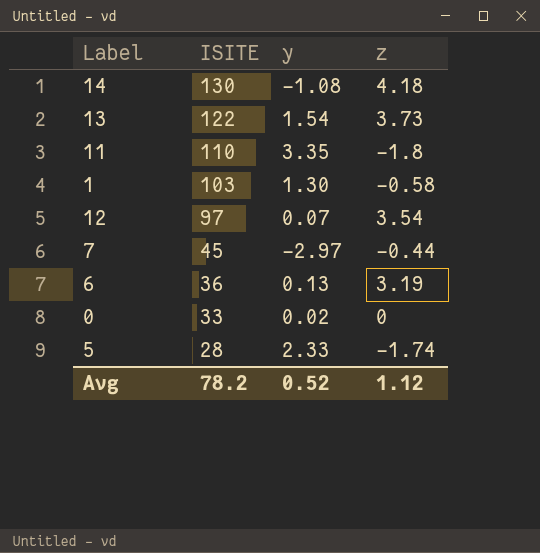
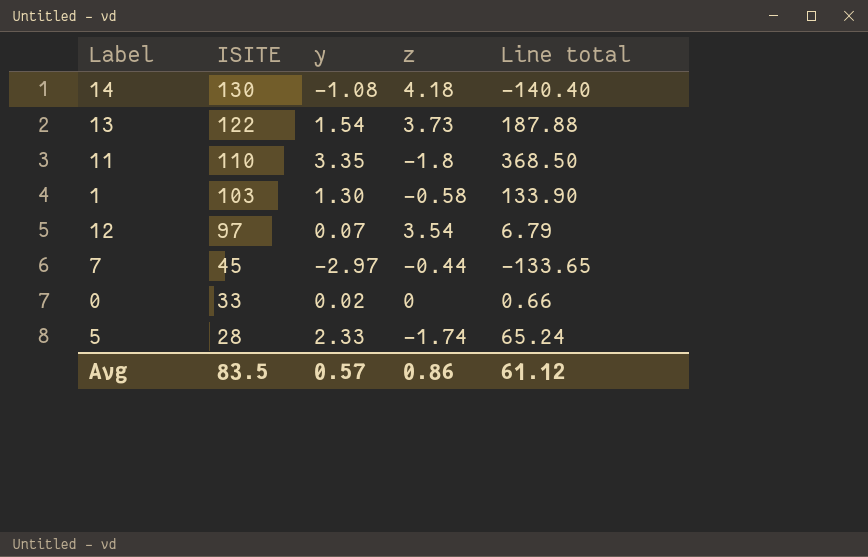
column Line total | formula: none -> [ISITE] * [y]
row 6: 36 | 0.13 | 3.19 -> none
Avg | ISITE: 78.2 -> 83.5
Avg | y: 0.52 -> 0.57
Avg | z: 1.12 -> 0.86

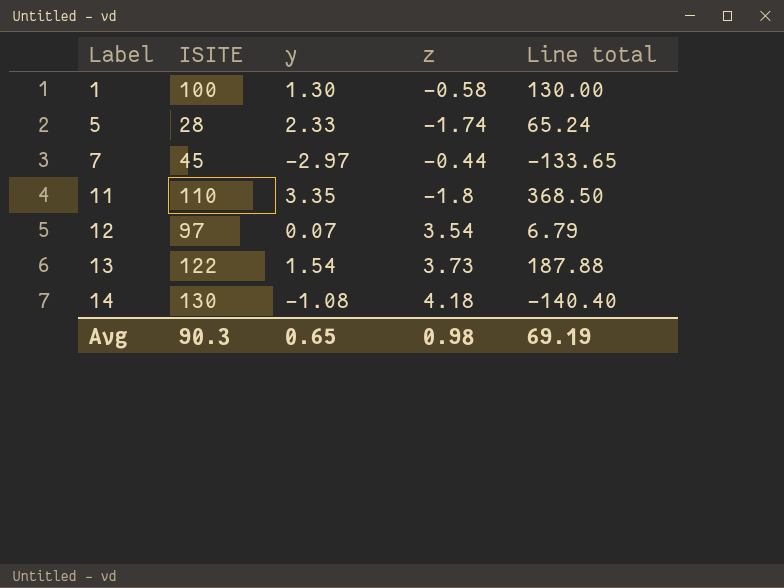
row order: ISITE descending -> Label ascending
row 0: 33 | 0.02 | 0 | 0.66 -> none
1 | ISITE: 103 -> 100
1 | Line total: 133.90 -> 130.00
Avg | ISITE: 83.5 -> 90.3
Avg | y: 0.57 -> 0.65
Avg | z: 0.86 -> 0.98
Avg | Line total: 61.12 -> 69.19

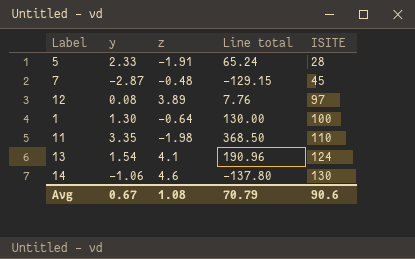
row order: Label ascending -> ISITE ascending
column ISITE | position: 2 -> 5
5 | z: -1.74 -> -1.91
7 | y: -2.97 -> -2.87
7 | z: -0.44 -> -0.48
7 | Line total: -133.65 -> -129.15
12 | y: 0.07 -> 0.08
12 | z: 3.54 -> 3.89
12 | Line total: 6.79 -> 7.76
1 | z: -0.58 -> -0.64
11 | z: -1.8 -> -1.98
13 | z: 3.73 -> 4.1
13 | Line total: 187.88 -> 190.96
13 | ISITE: 122 -> 124
14 | y: -1.08 -> -1.06
14 | z: 4.18 -> 4.6
14 | Line total: -140.40 -> -137.80
Avg | y: 0.65 -> 0.67
Avg | z: 0.98 -> 1.08
Avg | Line total: 69.19 -> 70.79
Avg | ISITE: 90.3 -> 90.6

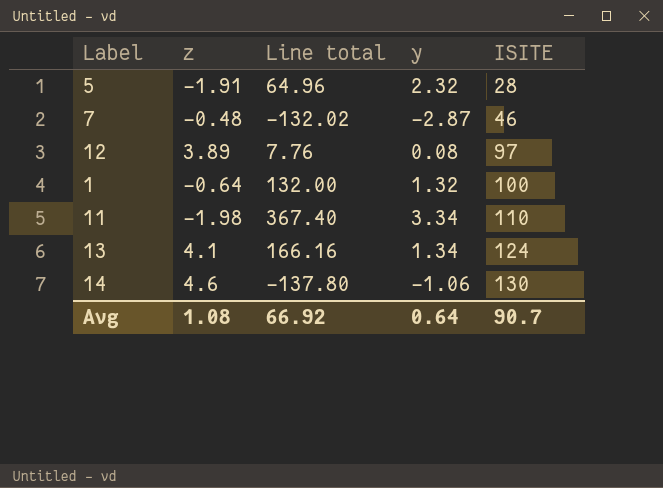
column y | position: 2 -> 4
5 | Line total: 65.24 -> 64.96
5 | y: 2.33 -> 2.32
7 | Line total: -129.15 -> -132.02
7 | ISITE: 45 -> 46
1 | Line total: 130.00 -> 132.00
1 | y: 1.30 -> 1.32
11 | Line total: 368.50 -> 367.40
11 | y: 3.35 -> 3.34
13 | Line total: 190.96 -> 166.16
13 | y: 1.54 -> 1.34
Avg | Line total: 70.79 -> 66.92
Avg | y: 0.67 -> 0.64
Avg | ISITE: 90.6 -> 90.7

